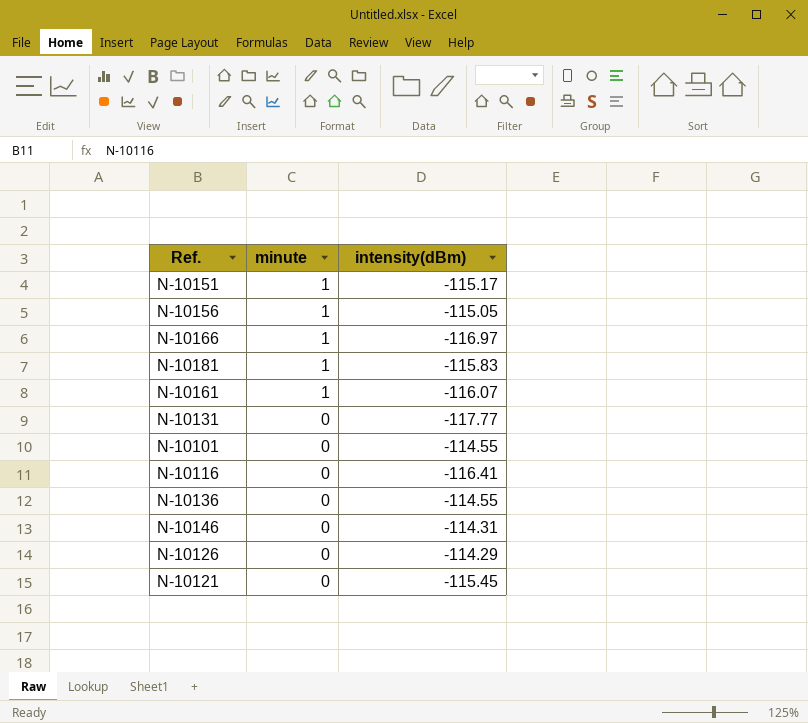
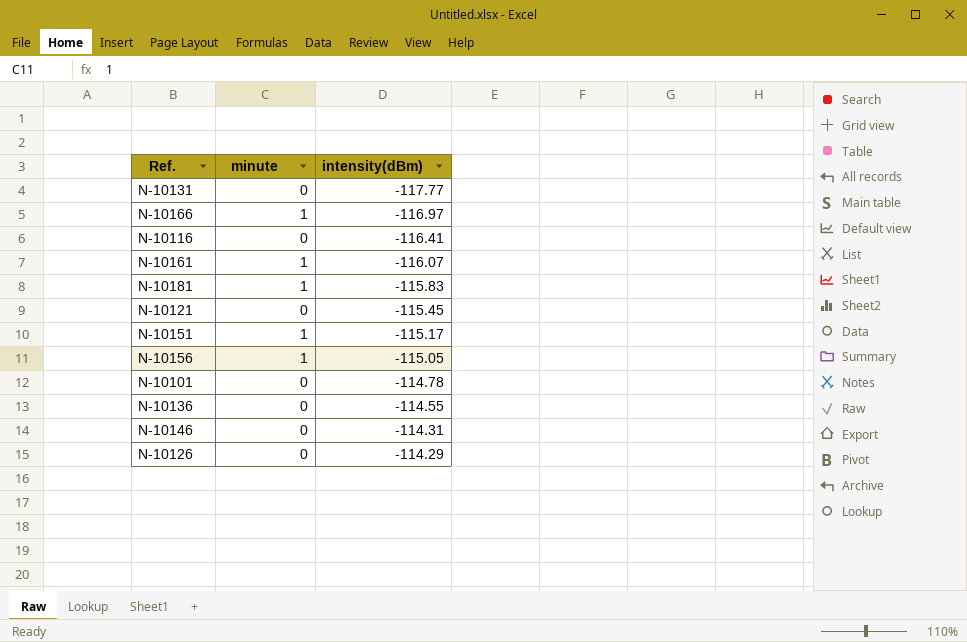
row order: minute descending -> intensity(dBm) ascending
N-10101 | intensity(dBm): -114.55 -> -114.78

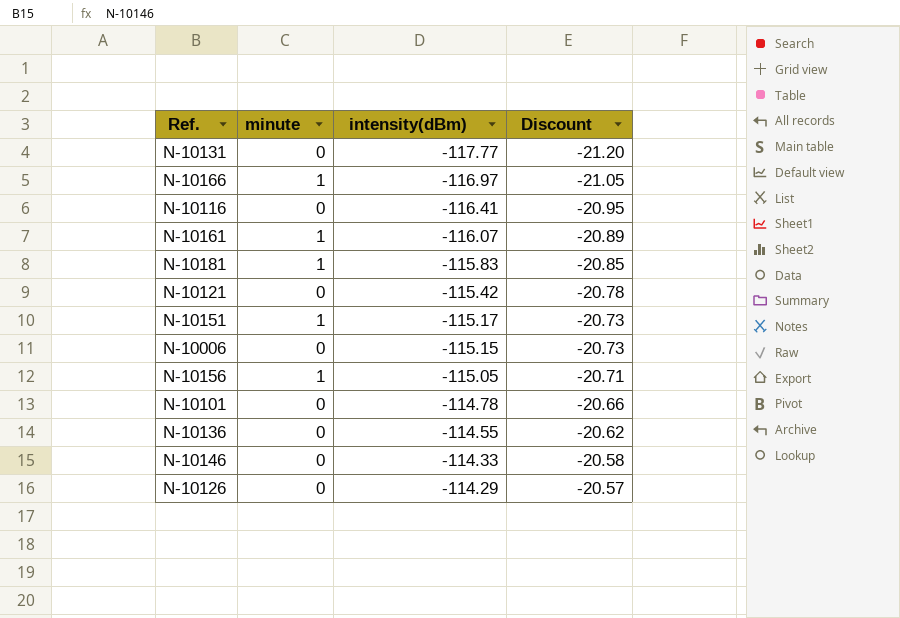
column Discount | formula: none -> [intensity(dBm)] * 0.18
N-10121 | intensity(dBm): -115.45 -> -115.42
row N-10006: none -> 0 | -115.15 | -20.73
N-10146 | intensity(dBm): -114.31 -> -114.33

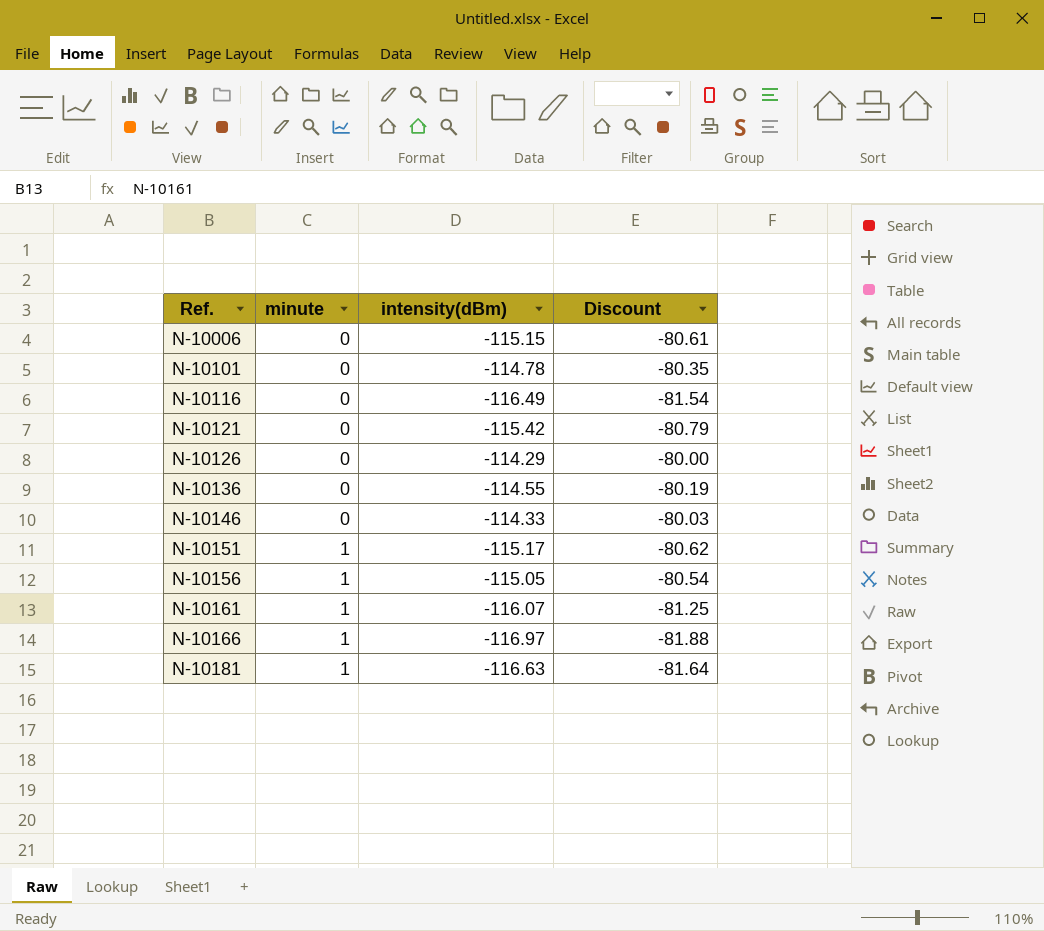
row order: intensity(dBm) ascending -> Ref. ascending
column Discount | formula: [intensity(dBm)] * 0.18 -> [intensity(dBm)] * 0.7
row N-10131: 0 | -117.77 | -21.20 -> none
N-10116 | intensity(dBm): -116.41 -> -116.49
N-10181 | intensity(dBm): -115.83 -> -116.63

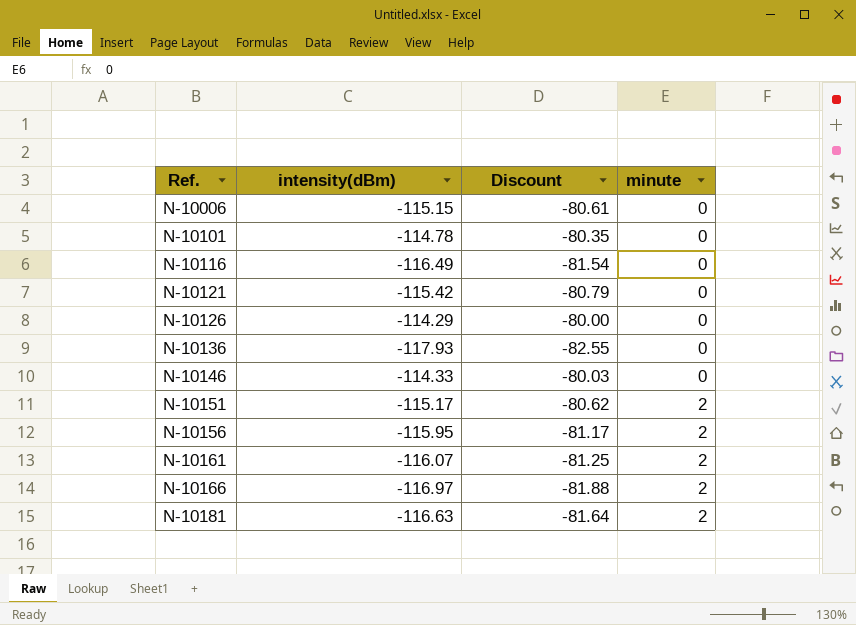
column minute | position: 2 -> 4
N-10136 | intensity(dBm): -114.55 -> -117.93
N-10136 | Discount: -80.19 -> -82.55
N-10151 | minute: 1 -> 2
N-10156 | intensity(dBm): -115.05 -> -115.95
N-10156 | Discount: -80.54 -> -81.17
N-10156 | minute: 1 -> 2
N-10161 | minute: 1 -> 2
N-10166 | minute: 1 -> 2
N-10181 | minute: 1 -> 2

